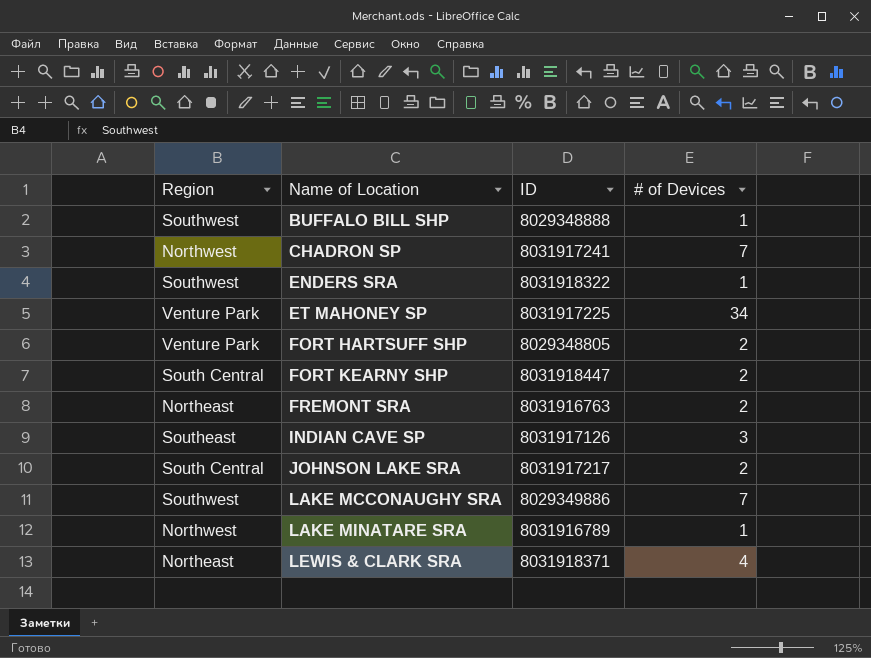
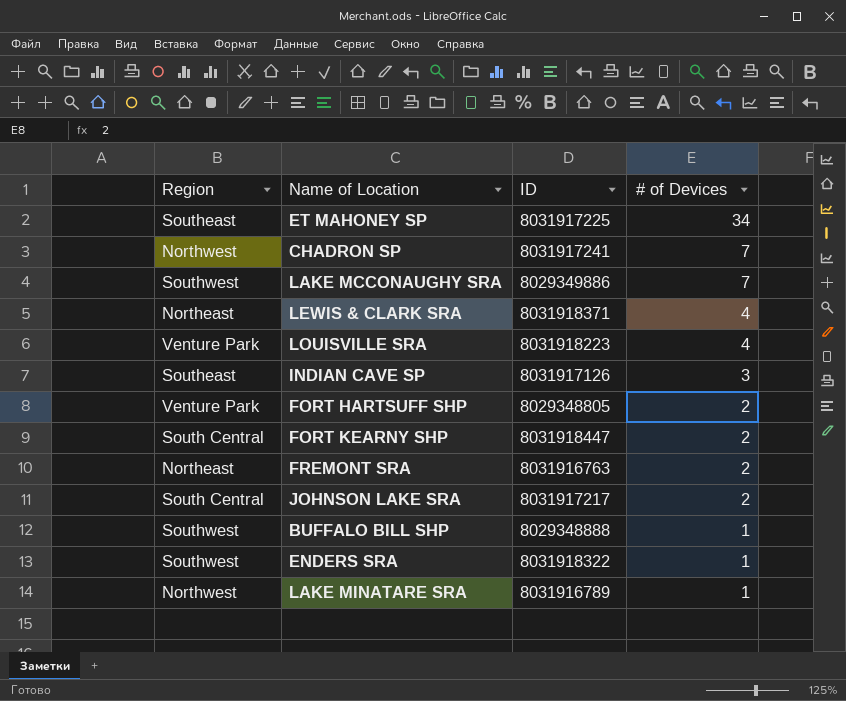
row order: Name of Location ascending -> # of Devices descending
ET MAHONEY SP | Region: Venture Park -> Southeast
row LOUISVILLE SRA: none -> Venture Park | 8031918223 | 4

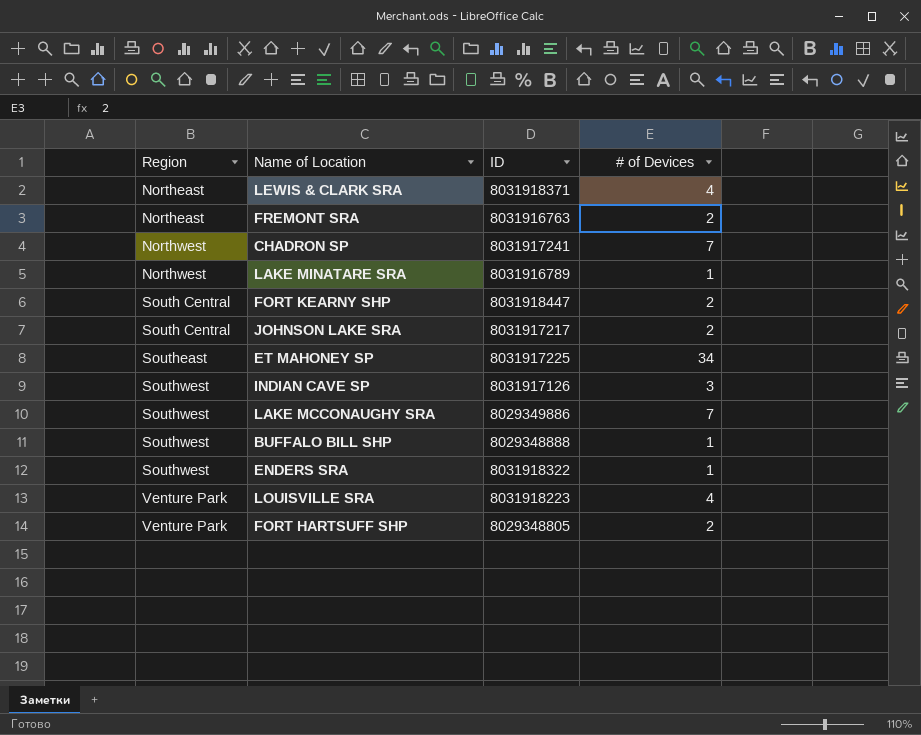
row order: # of Devices descending -> Region ascending
INDIAN CAVE SP | Region: Southeast -> Southwest

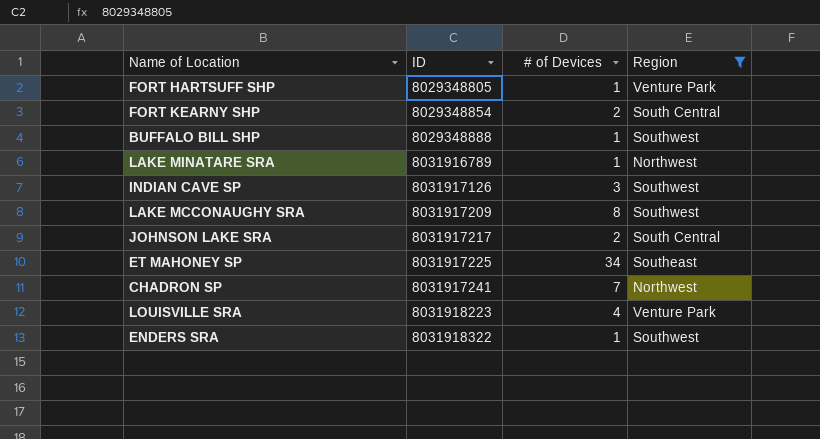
filter: none -> Region != Northeast
row order: Region ascending -> ID ascending
column Region | position: 1 -> 4
FORT HARTSUFF SHP | # of Devices: 2 -> 1
FORT KEARNY SHP | ID: 8031918447 -> 8029348854
LAKE MCCONAUGHY SRA | ID: 8029349886 -> 8031917209
LAKE MCCONAUGHY SRA | # of Devices: 7 -> 8

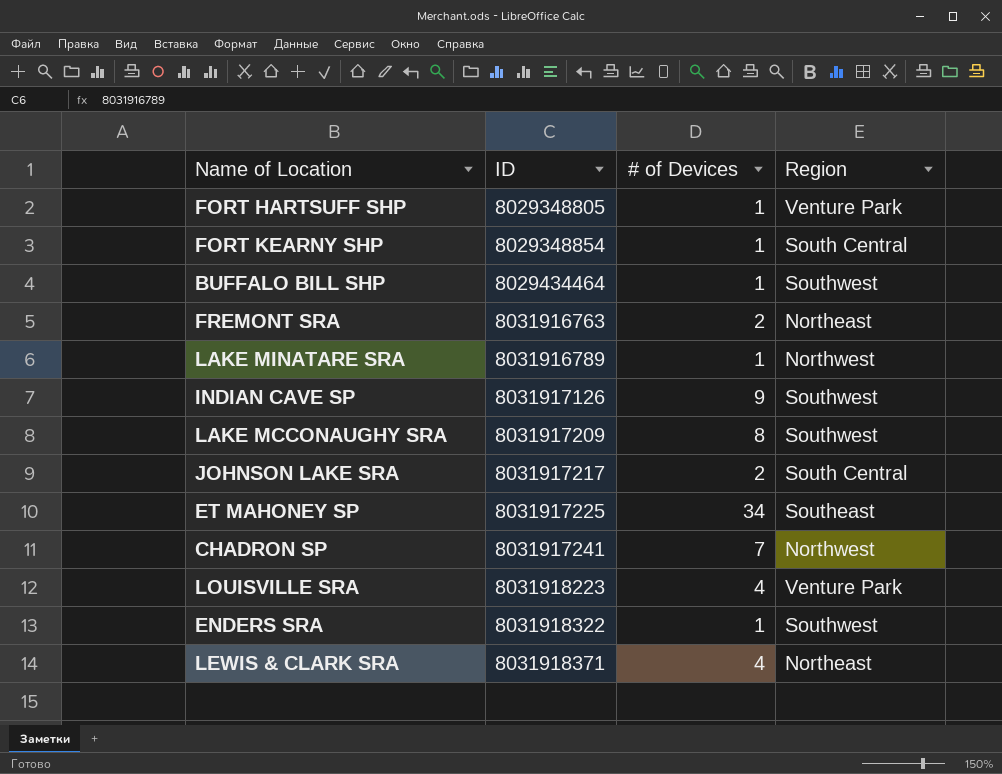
filter: Region != Northeast -> none
FORT KEARNY SHP | # of Devices: 2 -> 1
BUFFALO BILL SHP | ID: 8029348888 -> 8029434464
INDIAN CAVE SP | # of Devices: 3 -> 9

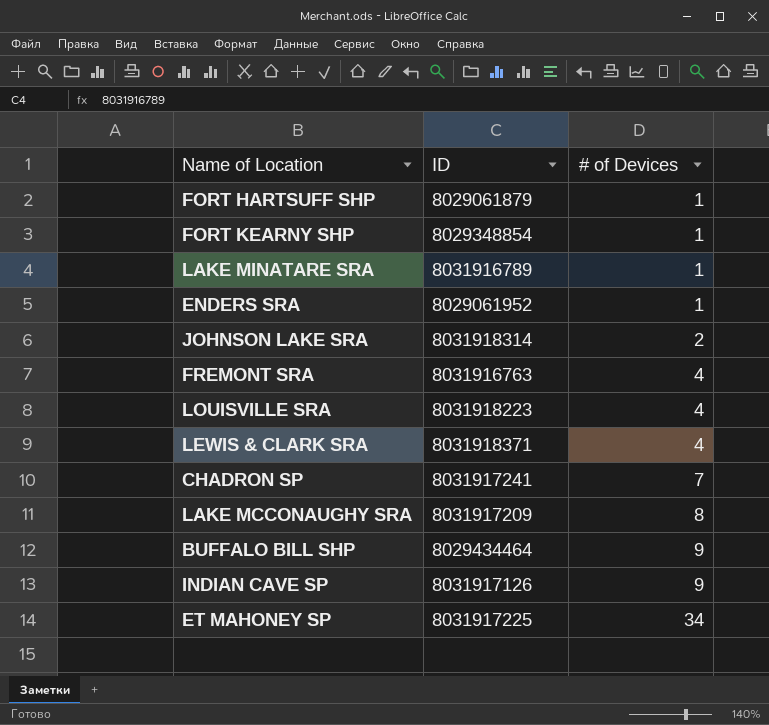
row order: ID ascending -> # of Devices ascending
column Region | position: 4 -> none
FORT HARTSUFF SHP | ID: 8029348805 -> 8029061879
ENDERS SRA | ID: 8031918322 -> 8029061952
JOHNSON LAKE SRA | ID: 8031917217 -> 8031918314
FREMONT SRA | # of Devices: 2 -> 4
BUFFALO BILL SHP | # of Devices: 1 -> 9

